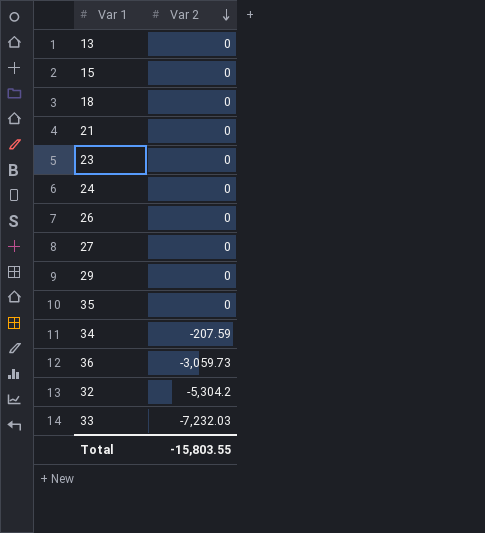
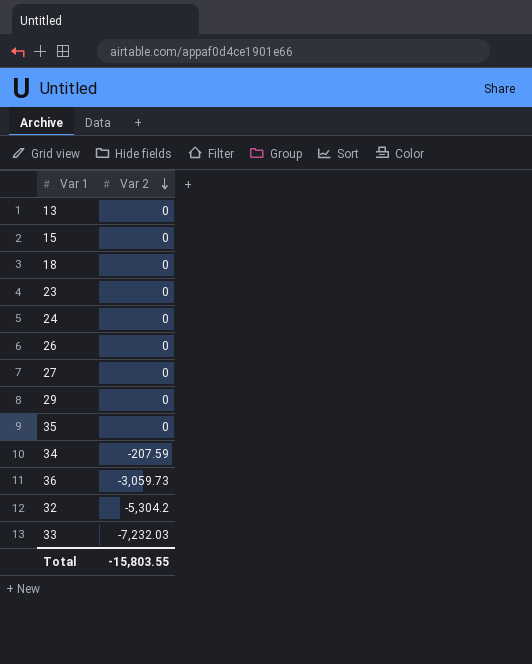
row 21: 0 -> none

